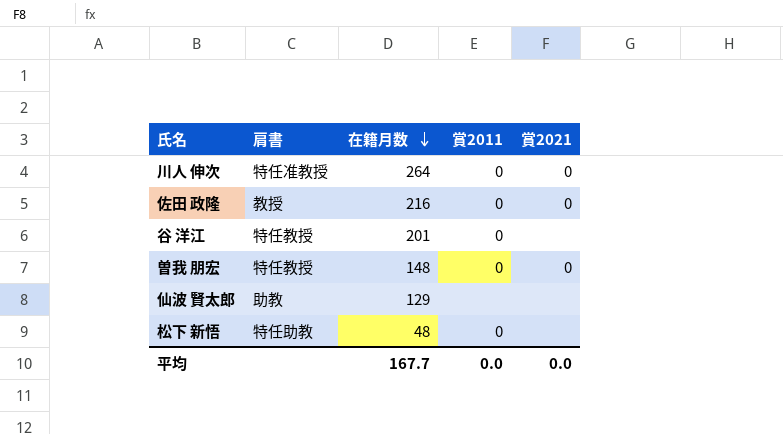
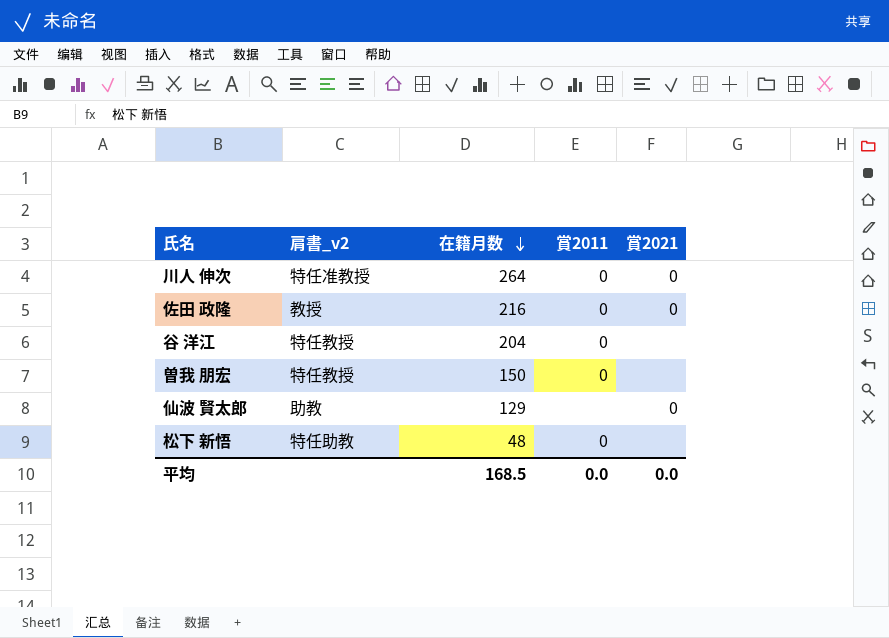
column name: 肩書 -> 肩書_v2
谷 洋江 | 在籍月数: 201 -> 204
曽我 朋宏 | 在籍月数: 148 -> 150
曽我 朋宏 | 賞2021: 0 -> none
仙波 賢太郎 | 賞2021: none -> 0
平均 | 在籍月数: 167.7 -> 168.5

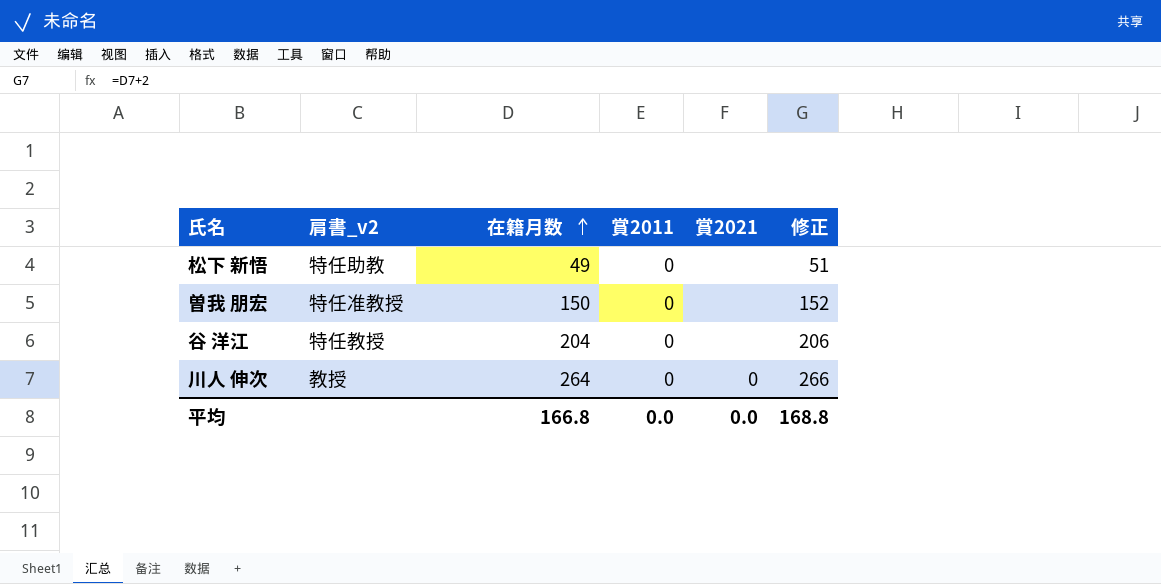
row order: 在籍月数 descending -> 在籍月数 ascending
column 修正 | formula: none -> [在籍月数] + 2
row 佐田 政隆: 教授 | 216 | 0 | 0 -> none
row 仙波 賢太郎: 助教 | 129 | none | 0 -> none
松下 新悟 | 在籍月数: 48 -> 49
曽我 朋宏 | 肩書_v2: 特任教授 -> 特任准教授
川人 伸次 | 肩書_v2: 特任准教授 -> 教授
平均 | 在籍月数: 168.5 -> 166.8

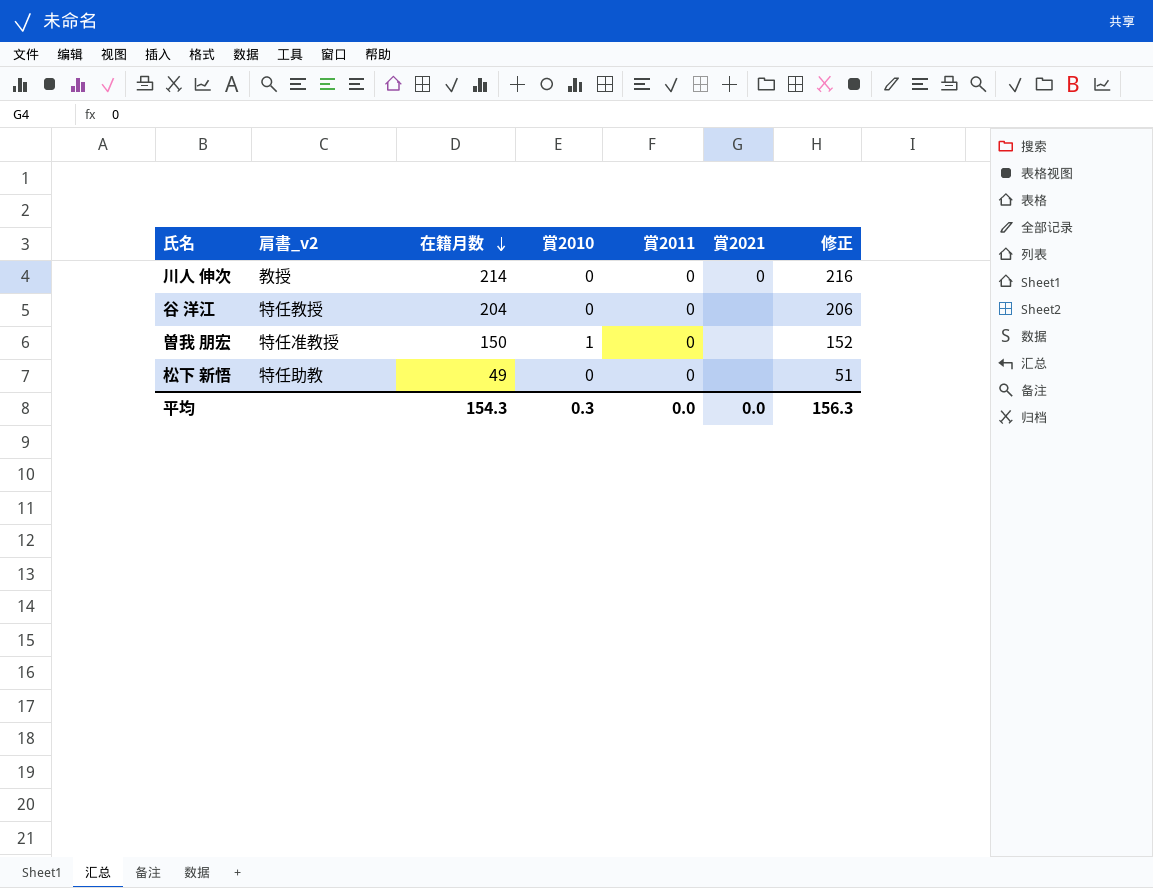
row order: 在籍月数 ascending -> 在籍月数 descending
column 賞2010 | position: none -> 4
川人 伸次 | 在籍月数: 264 -> 214
川人 伸次 | 修正: 266 -> 216
平均 | 在籍月数: 166.8 -> 154.3
平均 | 修正: 168.8 -> 156.3

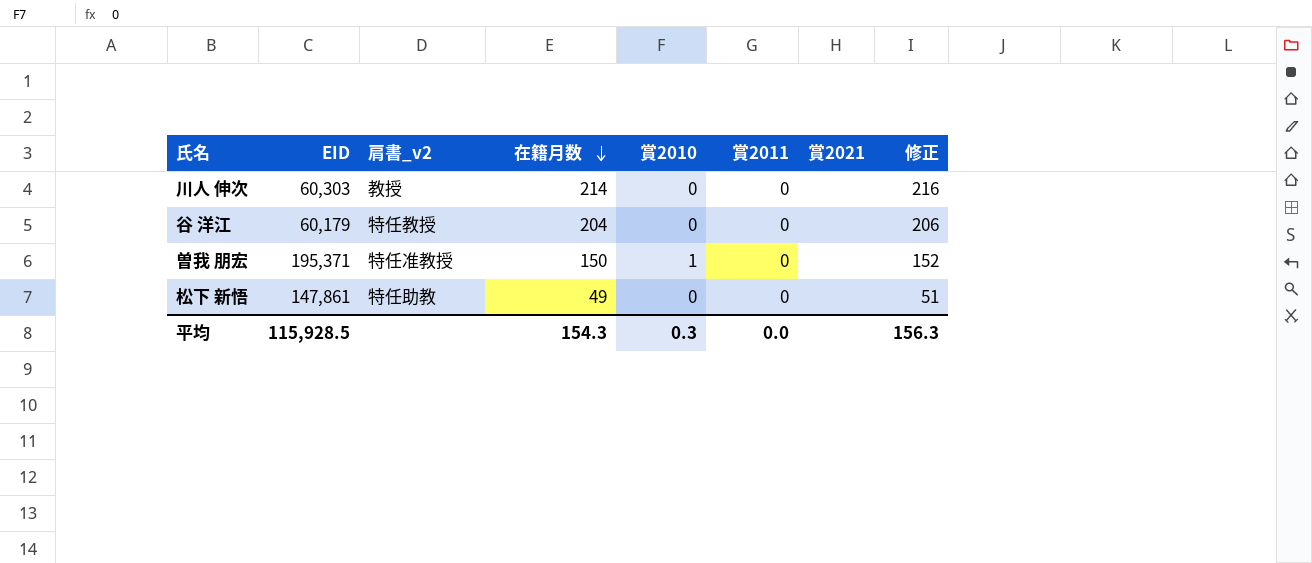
column EID | position: none -> 2
川人 伸次 | 賞2021: 0 -> none
平均 | 賞2021: 0.0 -> none

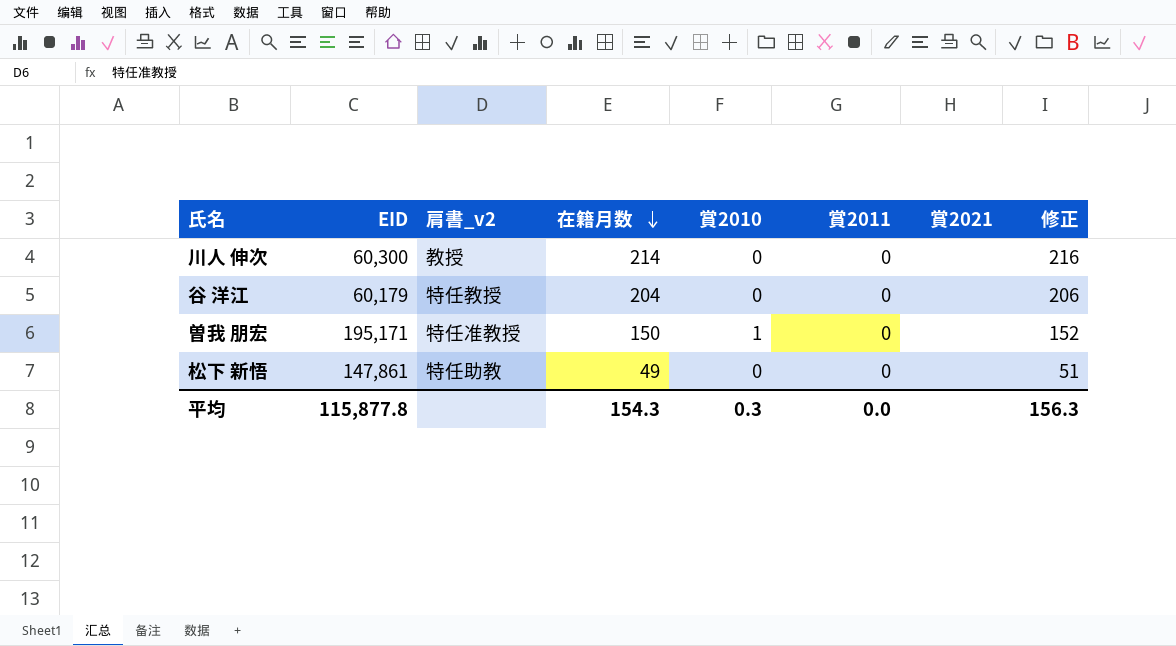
川人 伸次 | EID: 60,303 -> 60,300
曽我 朋宏 | EID: 195,371 -> 195,171
平均 | EID: 115,928.5 -> 115,877.8

